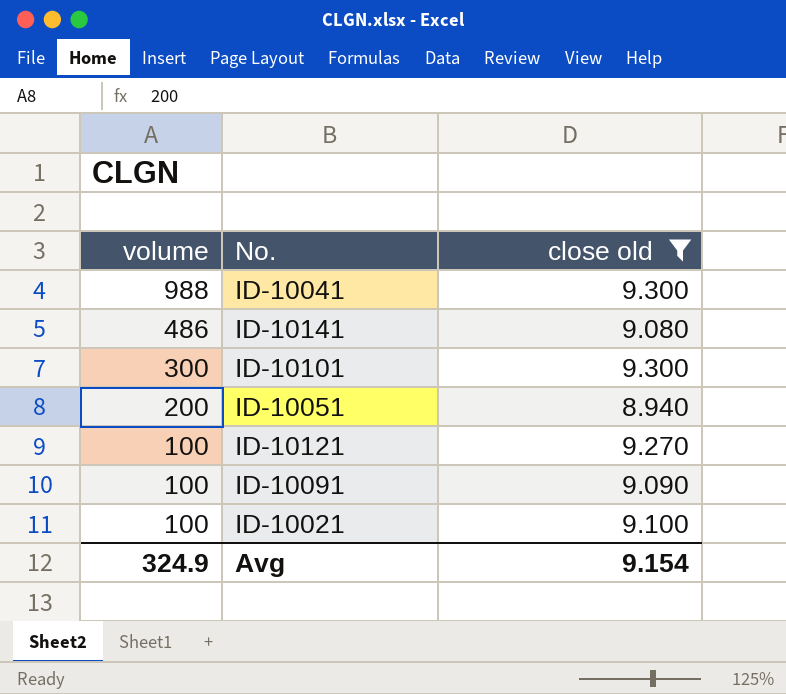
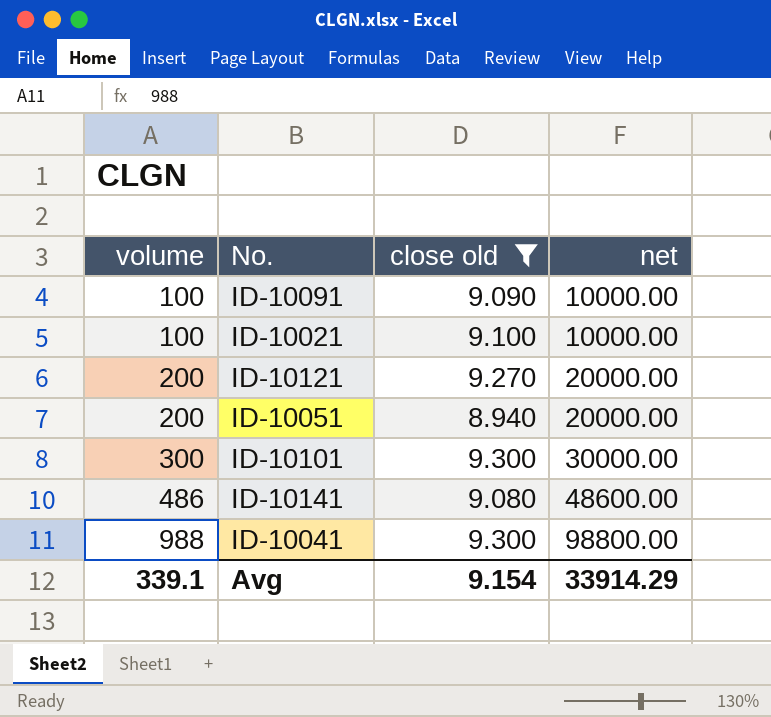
row order: volume descending -> volume ascending
column net | formula: none -> [volume] * 100
ID-10121 | volume: 100 -> 200
Avg | volume: 324.9 -> 339.1

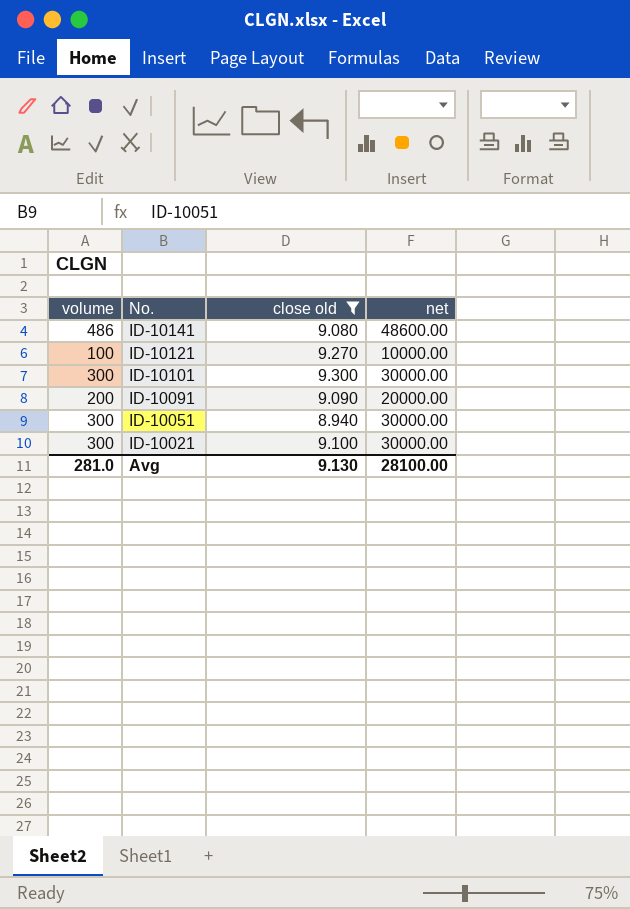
row order: volume ascending -> No. descending
row ID-10041: 988 | 9.300 | 98800.00 -> none
ID-10121 | volume: 200 -> 100
ID-10121 | net: 20000.00 -> 10000.00
ID-10091 | volume: 100 -> 200
ID-10091 | net: 10000.00 -> 20000.00
ID-10051 | volume: 200 -> 300
ID-10051 | net: 20000.00 -> 30000.00
ID-10021 | volume: 100 -> 300
ID-10021 | net: 10000.00 -> 30000.00
Avg | volume: 339.1 -> 281.0
Avg | close old: 9.154 -> 9.130
Avg | net: 33914.29 -> 28100.00

